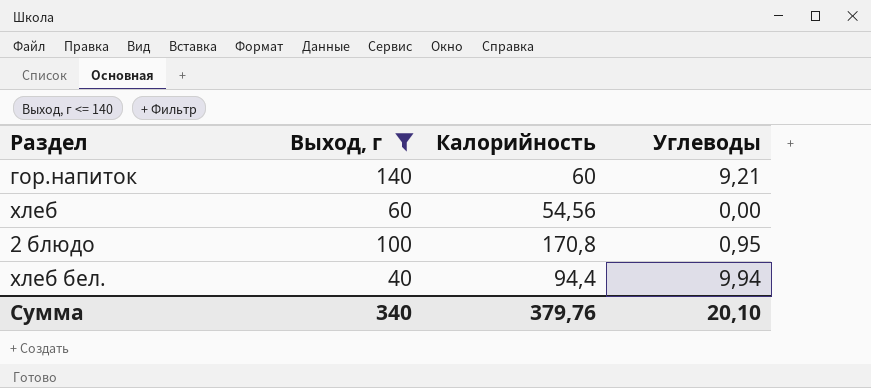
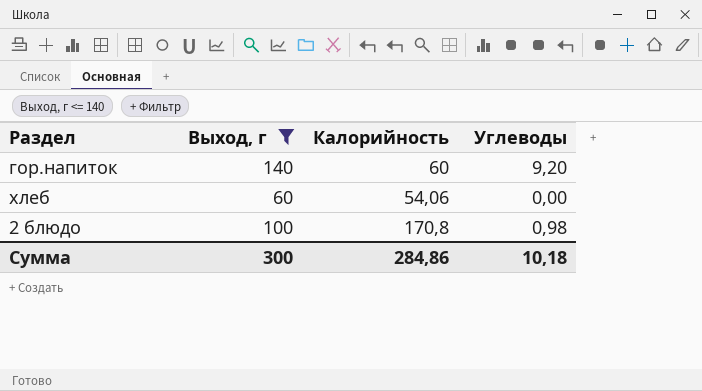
row хлеб бел.: 40 | 94,4 | 9,94 -> none
гор.напиток | Углеводы: 9,21 -> 9,20
хлеб | Калорийность: 54,56 -> 54,06
2 блюдо | Углеводы: 0,95 -> 0,98
Сумма | Выход, г: 340 -> 300
Сумма | Калорийность: 379,76 -> 284,86
Сумма | Углеводы: 20,10 -> 10,18

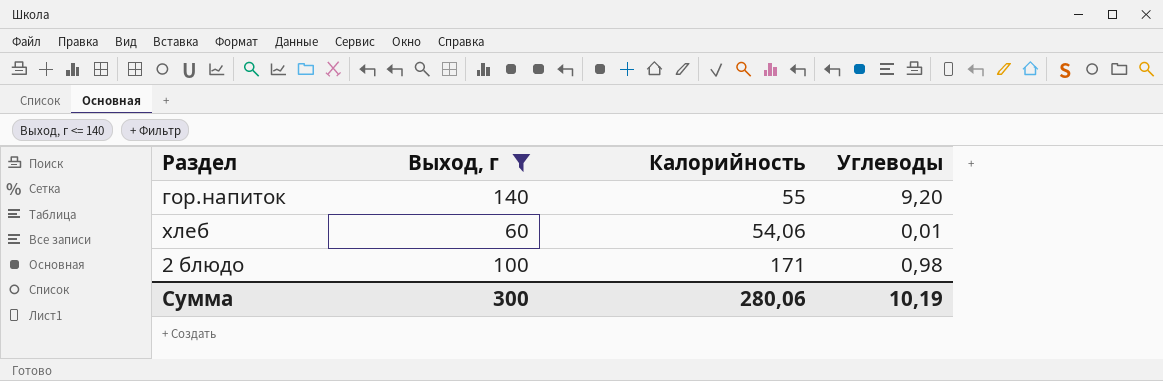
гор.напиток | Калорийность: 60 -> 55
хлеб | Углеводы: 0,00 -> 0,01
2 блюдо | Калорийность: 170,8 -> 171
Сумма | Калорийность: 284,86 -> 280,06
Сумма | Углеводы: 10,18 -> 10,19

